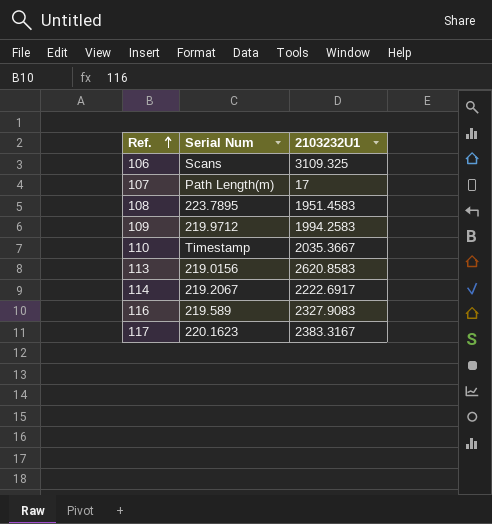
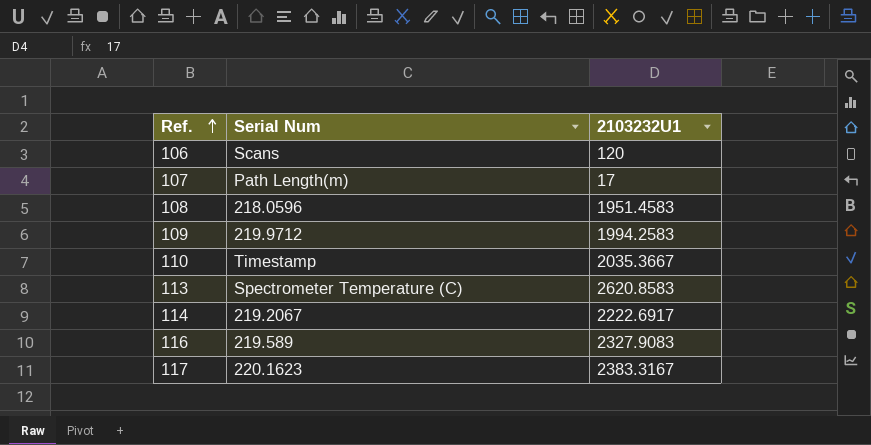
106 | 2103232U1: 3109.325 -> 120
108 | Serial Num: 223.7895 -> 218.0596
113 | Serial Num: 219.0156 -> Spectrometer Temperature (C)

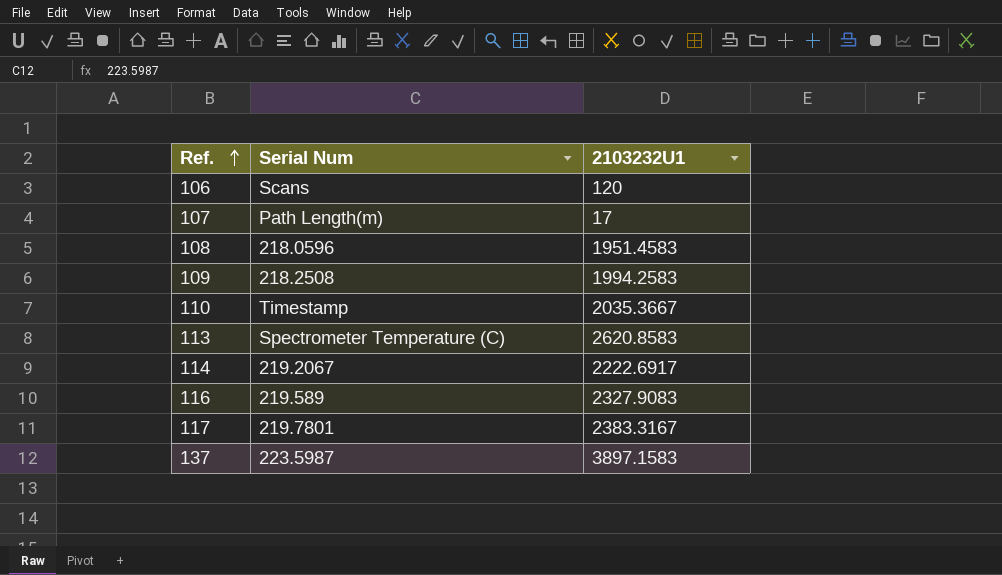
109 | Serial Num: 219.9712 -> 218.2508
117 | Serial Num: 220.1623 -> 219.7801
row 137: none -> 223.5987 | 3897.1583

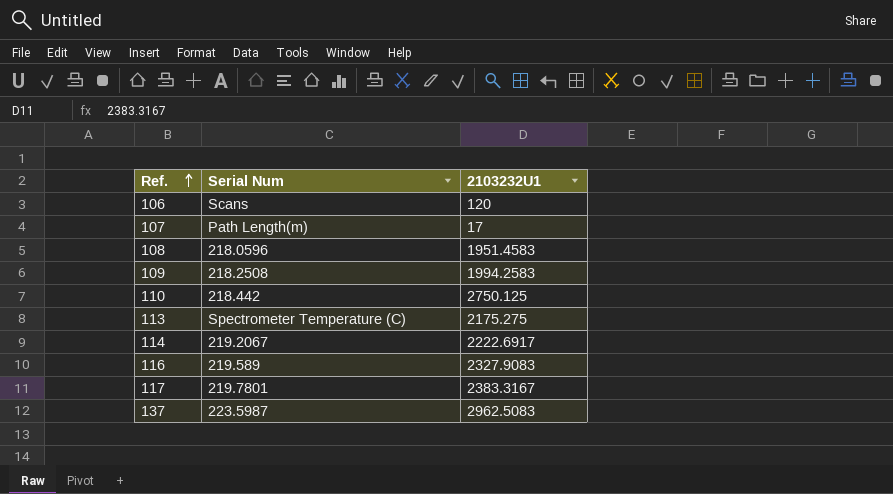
110 | Serial Num: Timestamp -> 218.442
110 | 2103232U1: 2035.3667 -> 2750.125
113 | 2103232U1: 2620.8583 -> 2175.275
137 | 2103232U1: 3897.1583 -> 2962.5083

